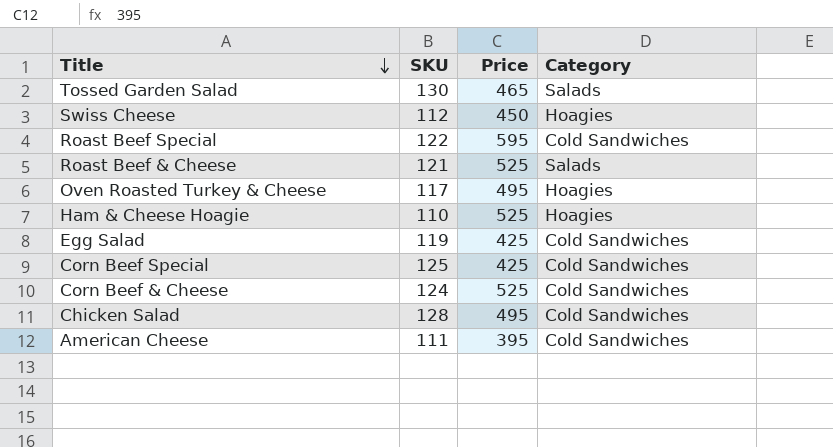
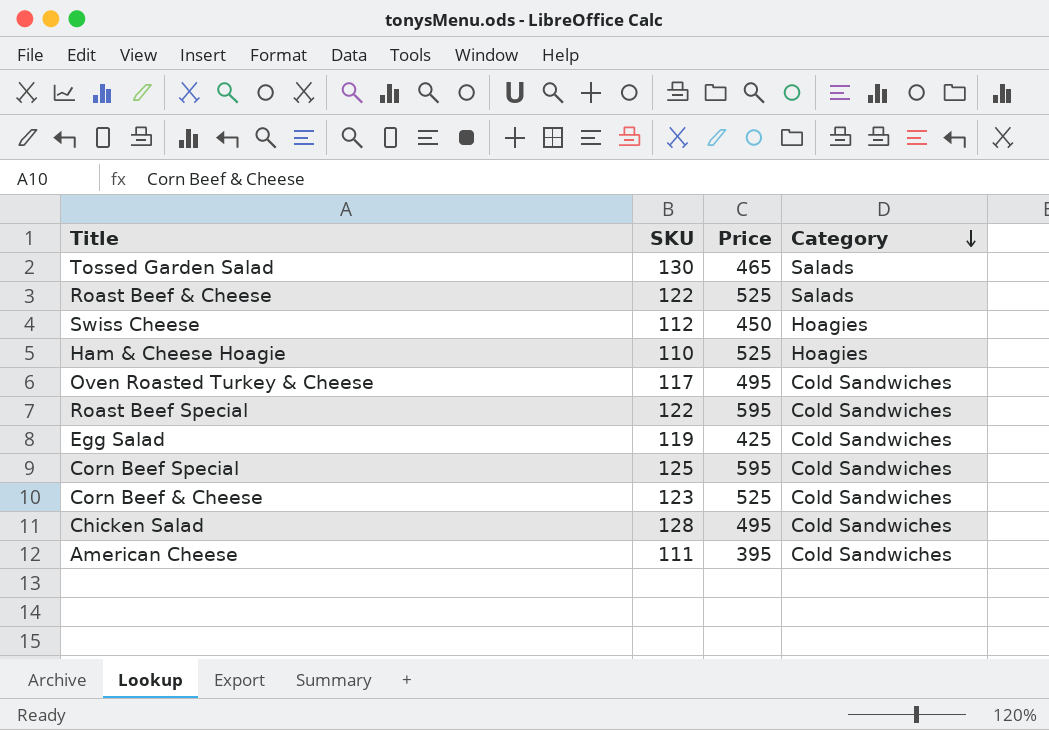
row order: Title descending -> Category descending
Roast Beef & Cheese | SKU: 121 -> 122
Oven Roasted Turkey & Cheese | Category: Hoagies -> Cold Sandwiches
Corn Beef Special | Price: 425 -> 595
Corn Beef & Cheese | SKU: 124 -> 123

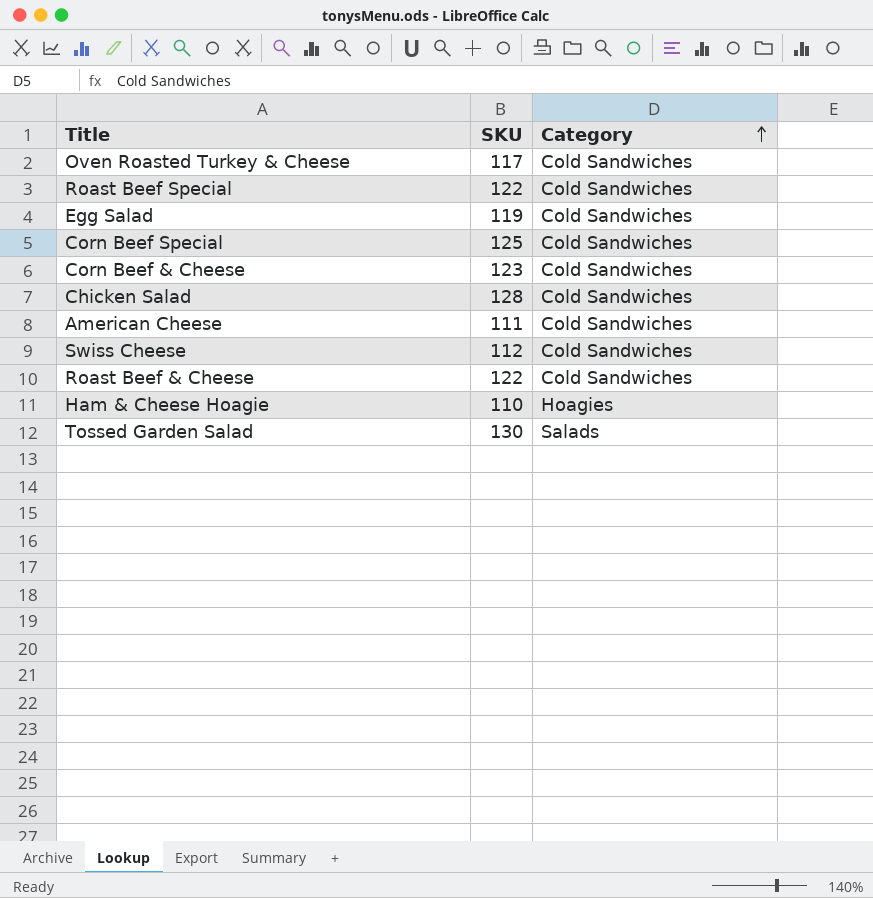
row order: Category descending -> Category ascending
column Price | position: 3 -> none
Swiss Cheese | Category: Hoagies -> Cold Sandwiches
Roast Beef & Cheese | Category: Salads -> Cold Sandwiches

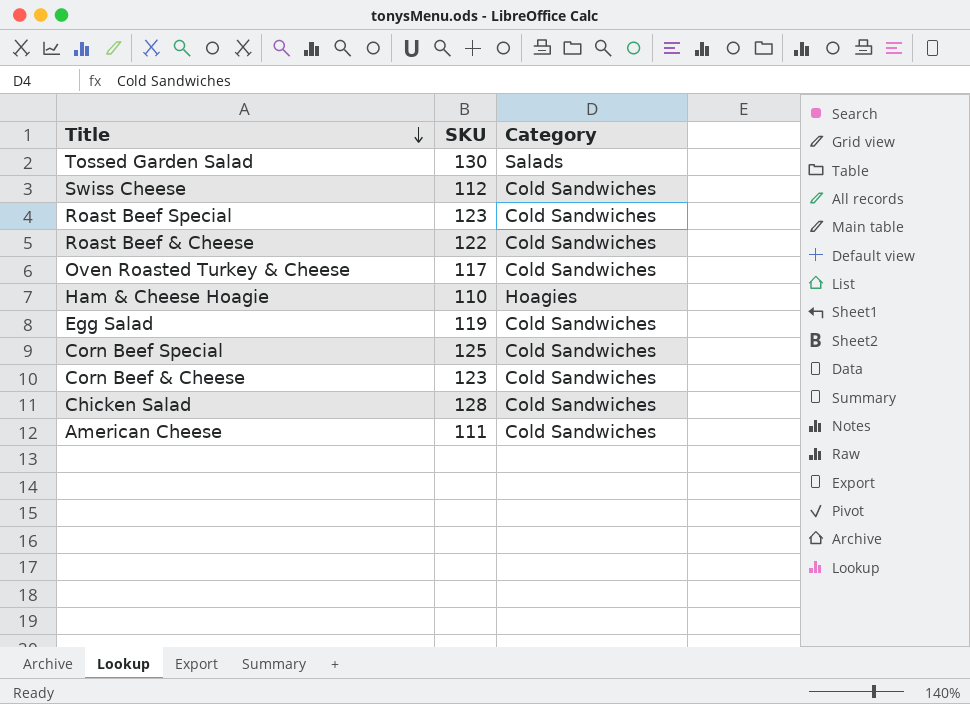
row order: Category ascending -> Title descending
Roast Beef Special | SKU: 122 -> 123

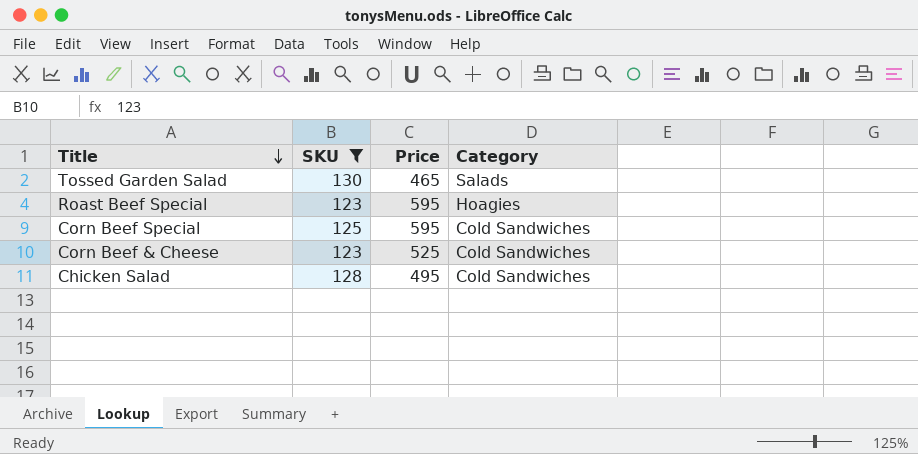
filter: none -> SKU >= 123
column Price | position: none -> 3
Roast Beef Special | Category: Cold Sandwiches -> Hoagies

